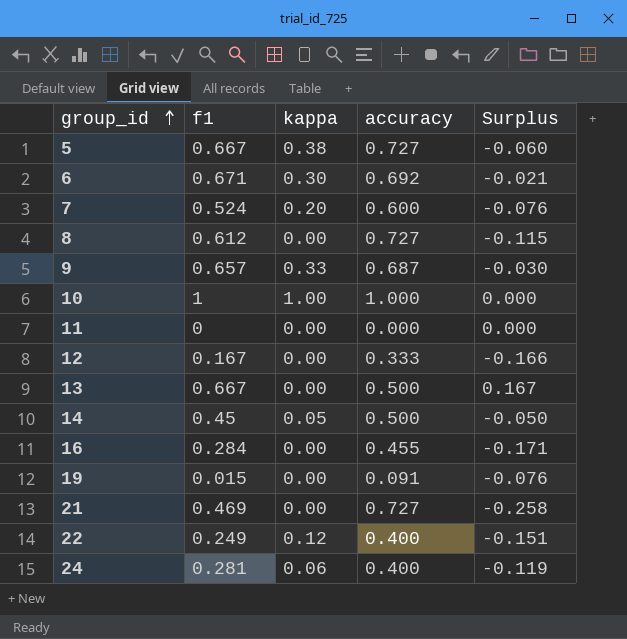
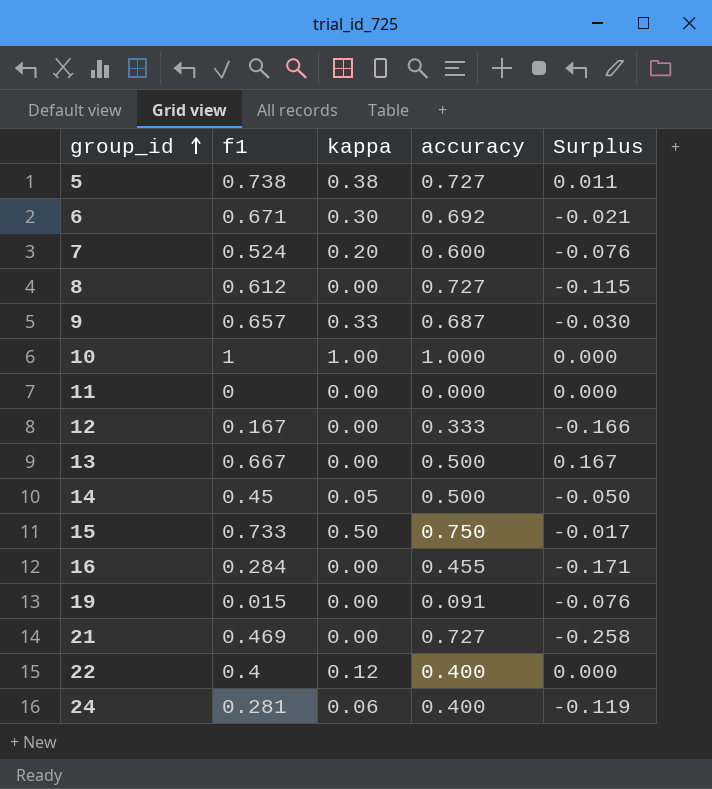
5 | f1: 0.667 -> 0.738
5 | Surplus: -0.060 -> 0.011
row 15: none -> 0.733 | 0.50 | 0.750 | -0.017
22 | f1: 0.249 -> 0.4
22 | Surplus: -0.151 -> 0.000

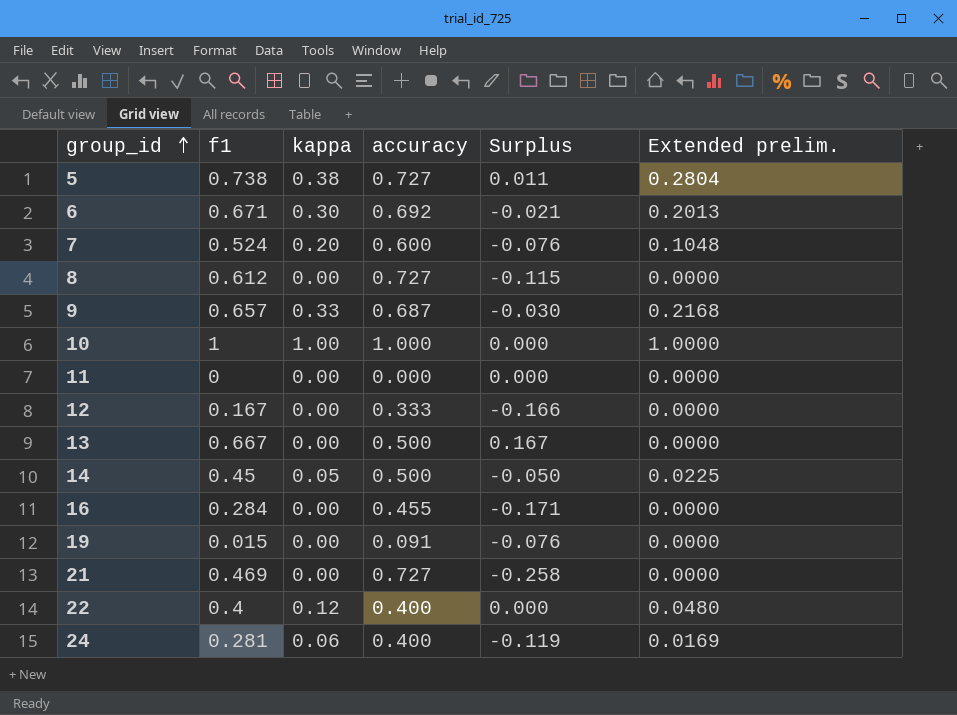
column Extended prelim. | formula: none -> [f1] * [kappa]
row 15: 0.733 | 0.50 | 0.750 | -0.017 -> none

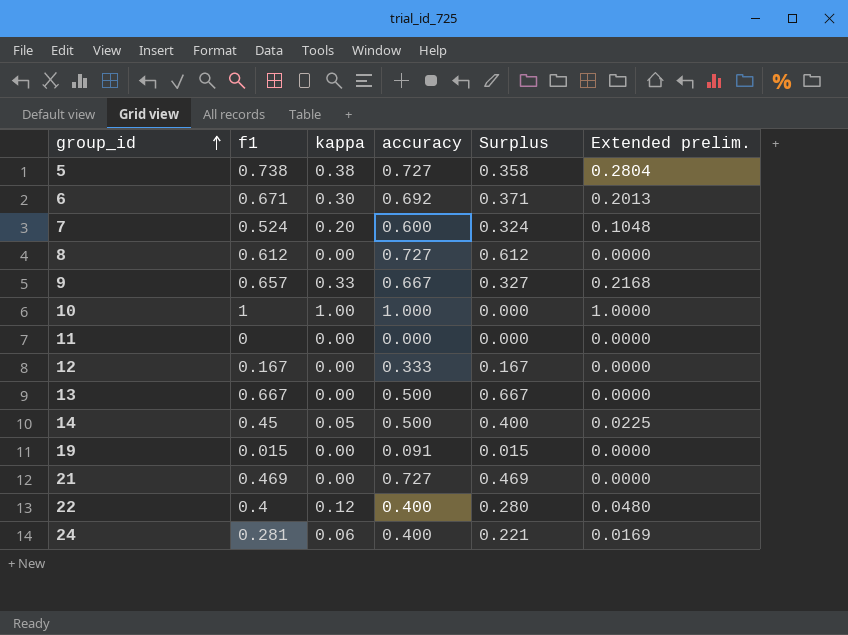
column Surplus | formula: [f1] - [accuracy] -> [f1] - [kappa]
row 16: 0.284 | 0.00 | 0.455 | -0.171 | 0.0000 -> none
9 | accuracy: 0.687 -> 0.667

